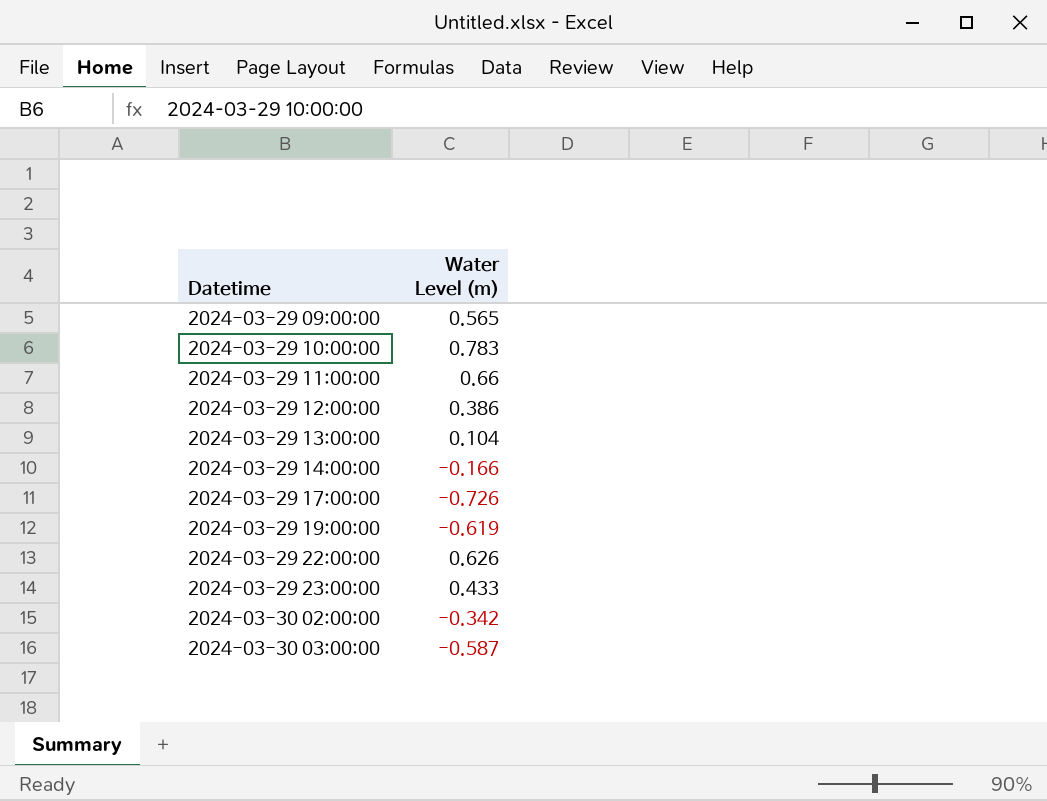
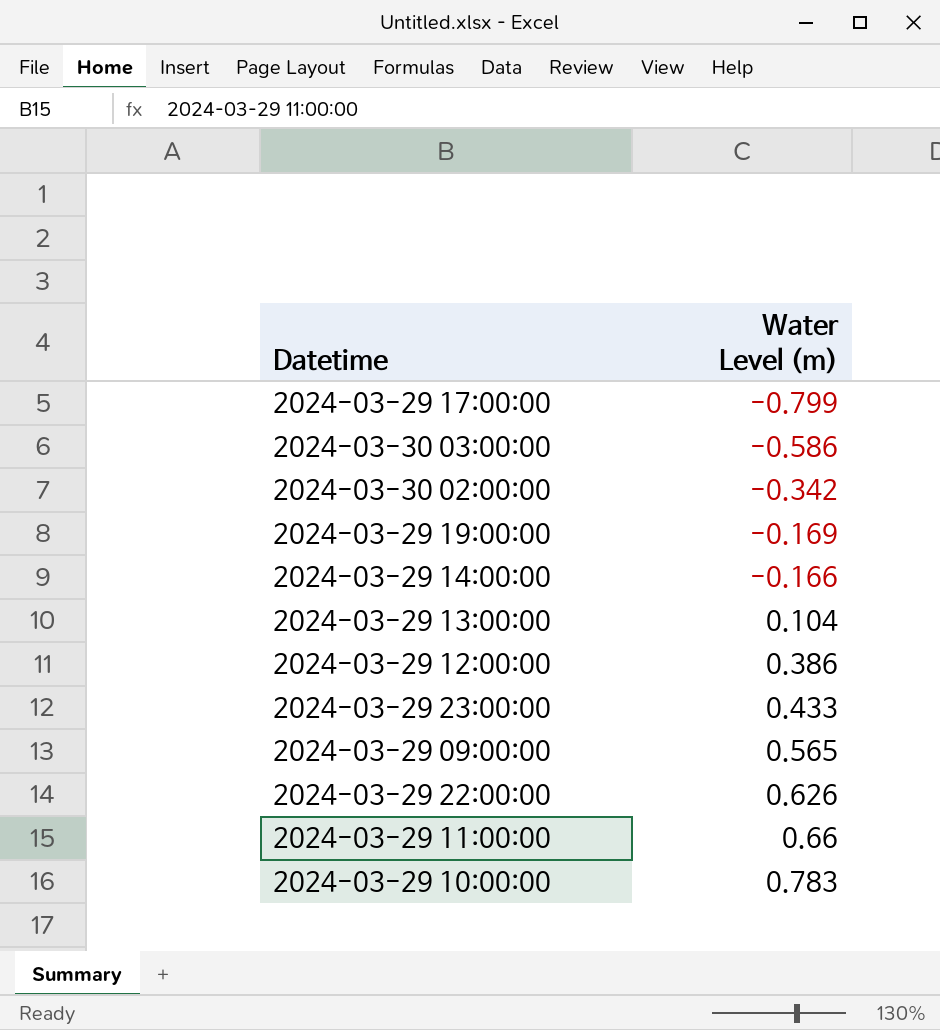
row order: Datetime ascending -> Water Level (m) ascending
2024-03-29 17:00:00 | Water Level (m): -0.726 -> -0.799
2024-03-30 03:00:00 | Water Level (m): -0.587 -> -0.586
2024-03-29 19:00:00 | Water Level (m): -0.619 -> -0.169

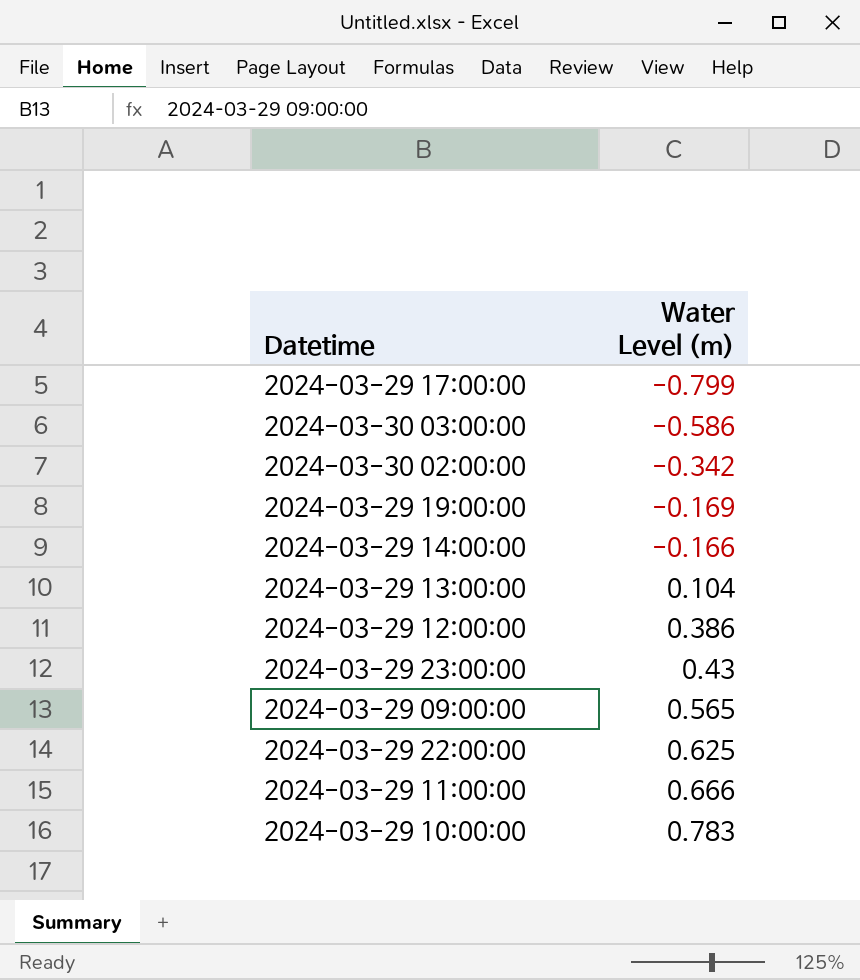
2024-03-29 23:00:00 | Water Level (m): 0.433 -> 0.43
2024-03-29 22:00:00 | Water Level (m): 0.626 -> 0.625
2024-03-29 11:00:00 | Water Level (m): 0.66 -> 0.666

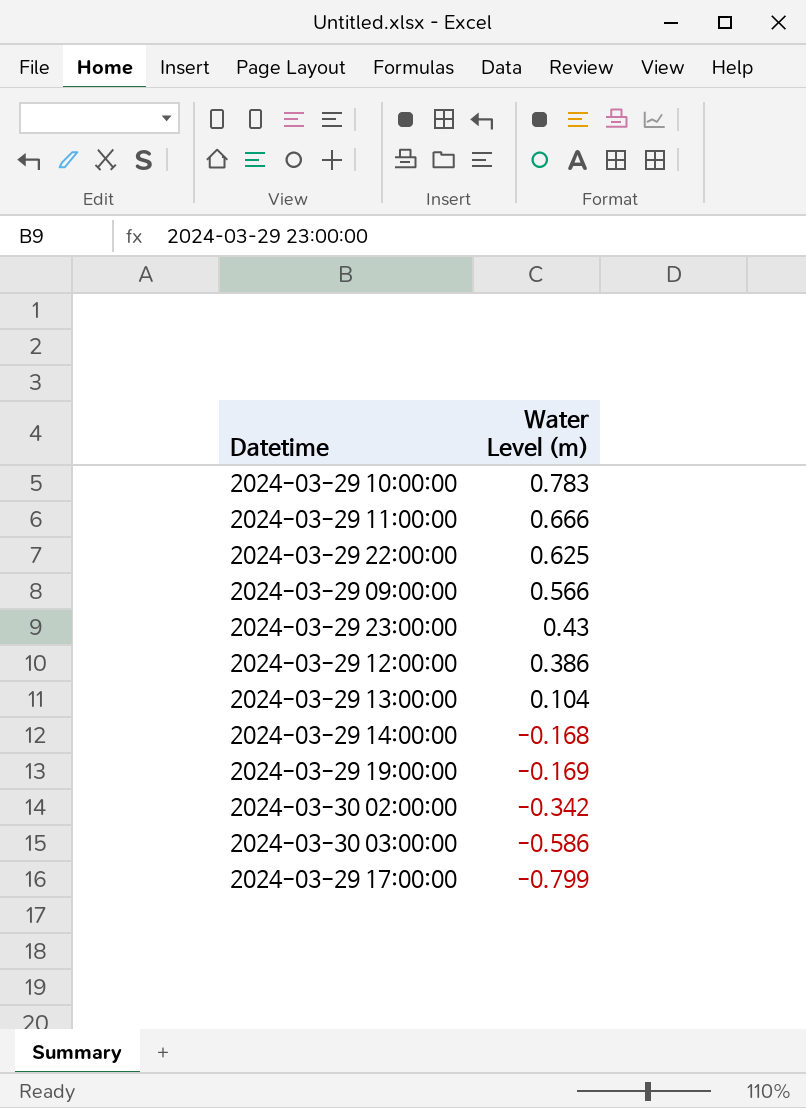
row order: Water Level (m) ascending -> Water Level (m) descending
2024-03-29 09:00:00 | Water Level (m): 0.565 -> 0.566
2024-03-29 14:00:00 | Water Level (m): -0.166 -> -0.168

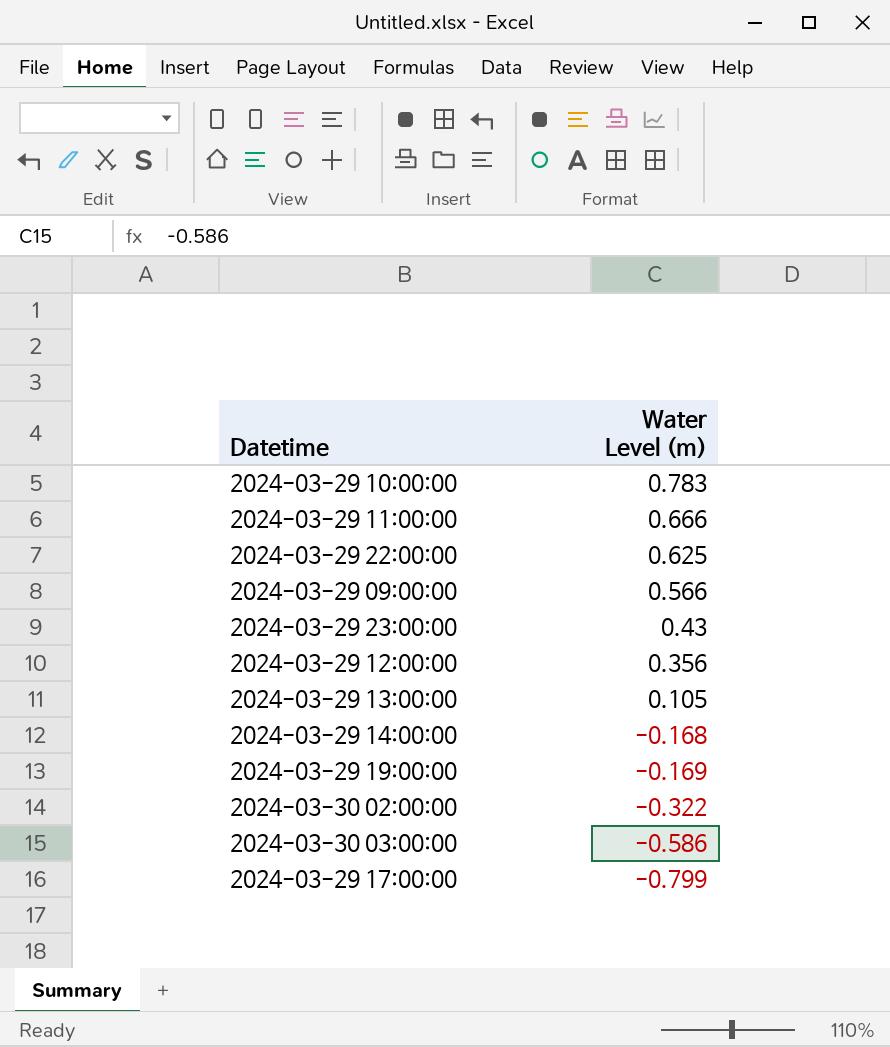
2024-03-29 12:00:00 | Water Level (m): 0.386 -> 0.356
2024-03-29 13:00:00 | Water Level (m): 0.104 -> 0.105
2024-03-30 02:00:00 | Water Level (m): -0.342 -> -0.322

